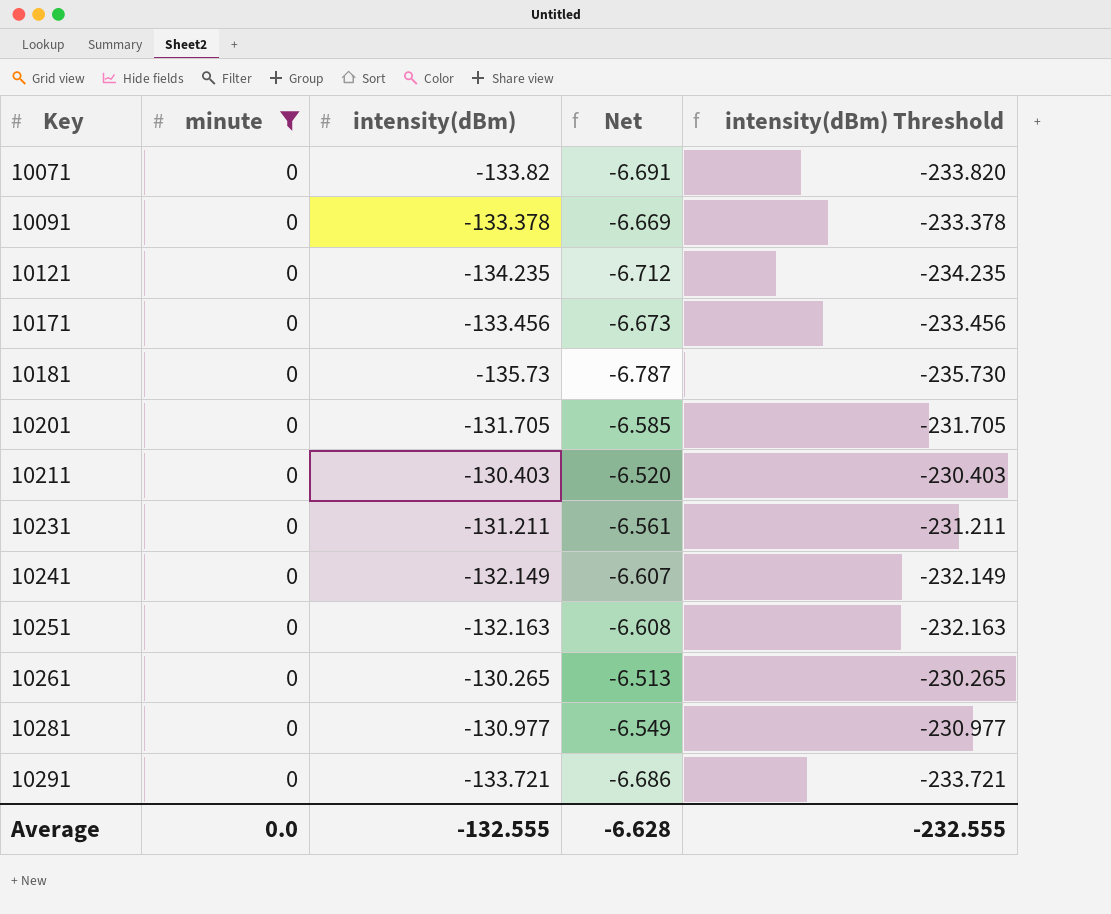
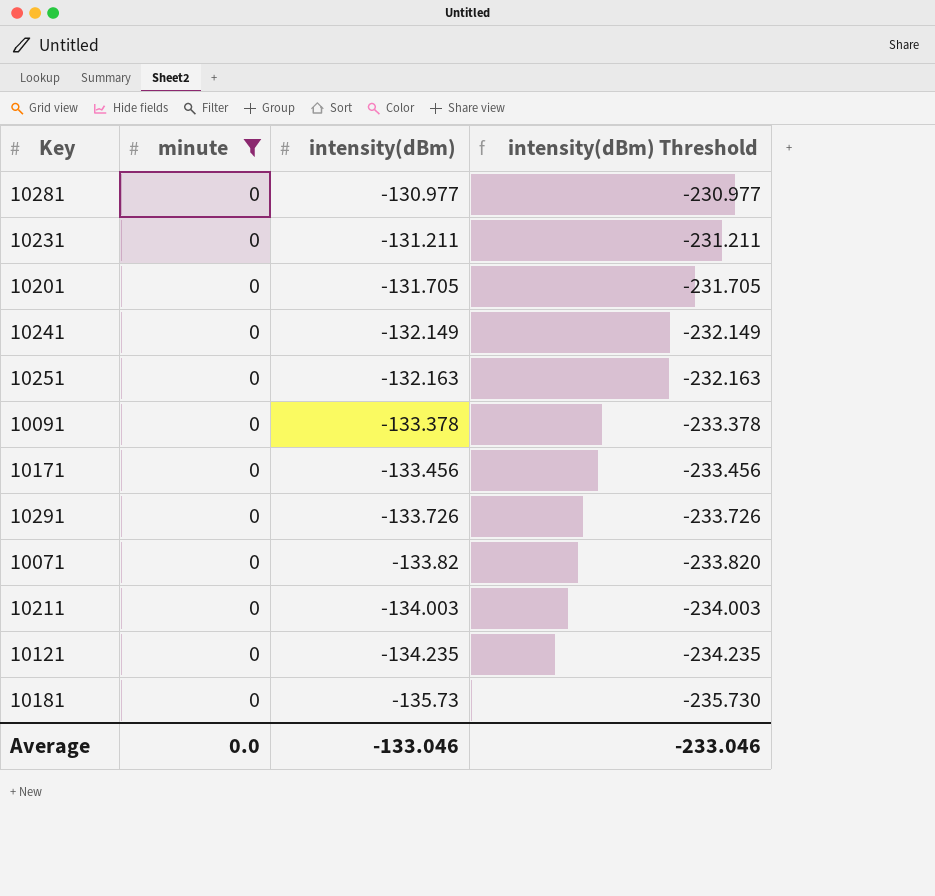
row order: Key ascending -> intensity(dBm) descending
column Net | formula: [intensity(dBm)] * 0.05 -> none
row 10261: 0 | -130.265 | -6.513 | -230.265 -> none
10291 | intensity(dBm): -133.721 -> -133.726
10291 | intensity(dBm) Threshold: -233.721 -> -233.726
10211 | intensity(dBm): -130.403 -> -134.003
10211 | intensity(dBm) Threshold: -230.403 -> -234.003
Average | intensity(dBm): -132.555 -> -133.046
Average | intensity(dBm) Threshold: -232.555 -> -233.046

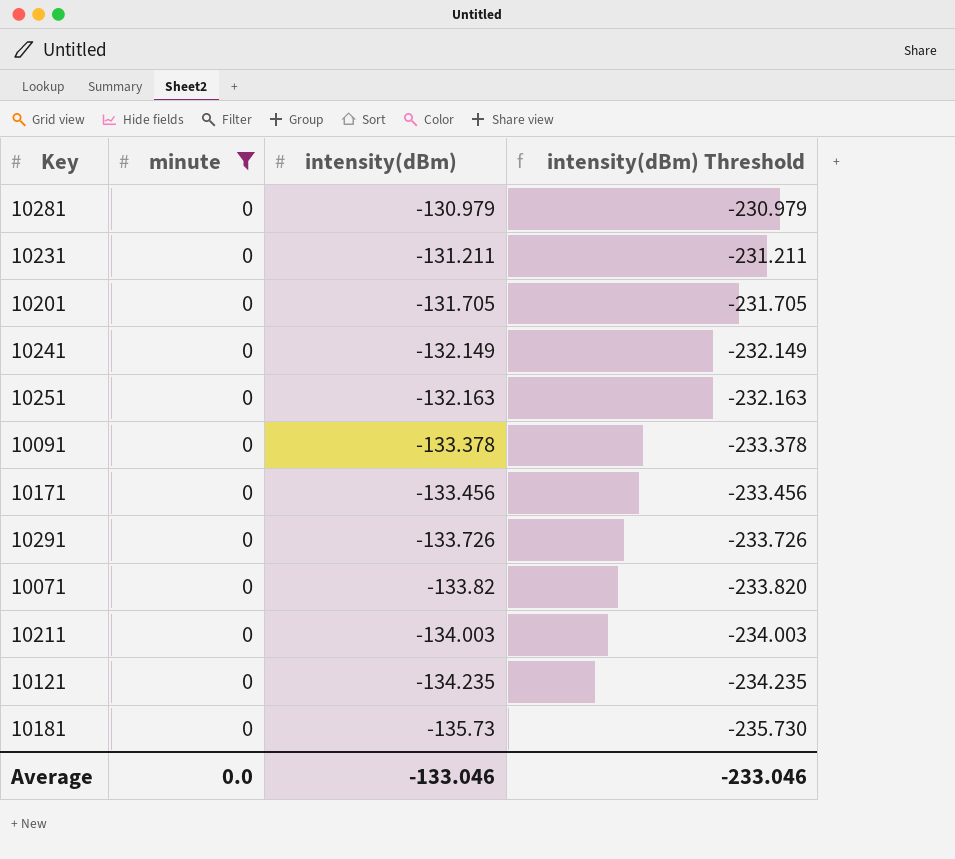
10281 | intensity(dBm): -130.977 -> -130.979
10281 | intensity(dBm) Threshold: -230.977 -> -230.979

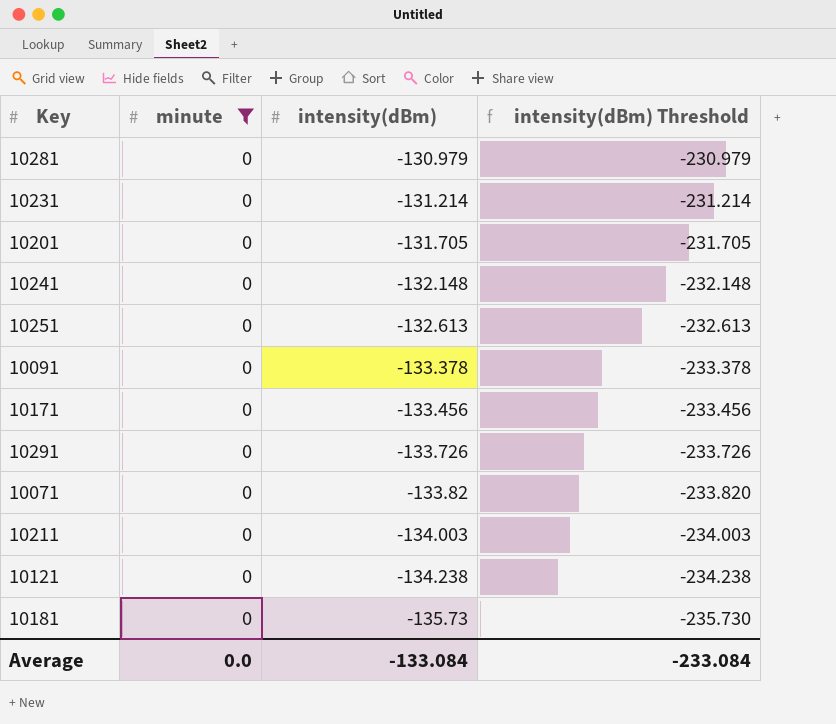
10231 | intensity(dBm): -131.211 -> -131.214
10231 | intensity(dBm) Threshold: -231.211 -> -231.214
10241 | intensity(dBm): -132.149 -> -132.148
10241 | intensity(dBm) Threshold: -232.149 -> -232.148
10251 | intensity(dBm): -132.163 -> -132.613
10251 | intensity(dBm) Threshold: -232.163 -> -232.613
10121 | intensity(dBm): -134.235 -> -134.238
10121 | intensity(dBm) Threshold: -234.235 -> -234.238
Average | intensity(dBm): -133.046 -> -133.084
Average | intensity(dBm) Threshold: -233.046 -> -233.084

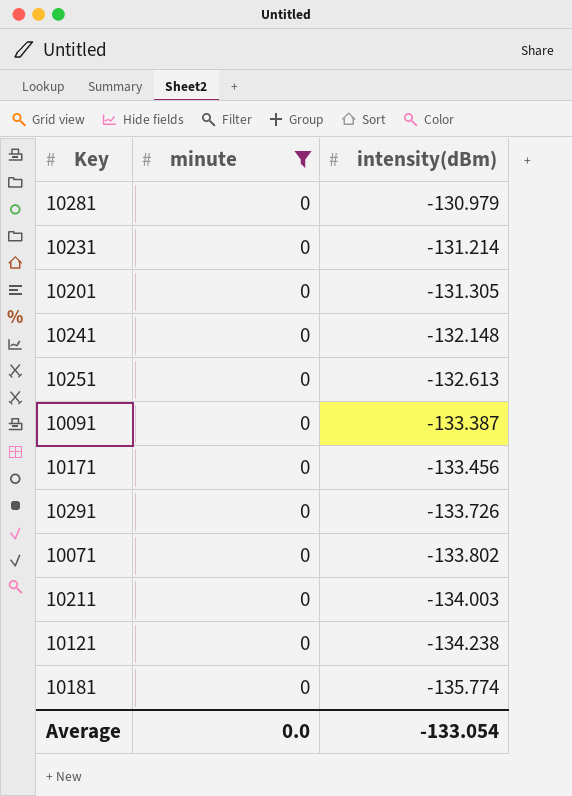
column intensity(dBm) Threshold | formula: [intensity(dBm)] - 100 -> none
10201 | intensity(dBm): -131.705 -> -131.305
10091 | intensity(dBm): -133.378 -> -133.387
10071 | intensity(dBm): -133.82 -> -133.802
10181 | intensity(dBm): -135.73 -> -135.774
Average | intensity(dBm): -133.084 -> -133.054

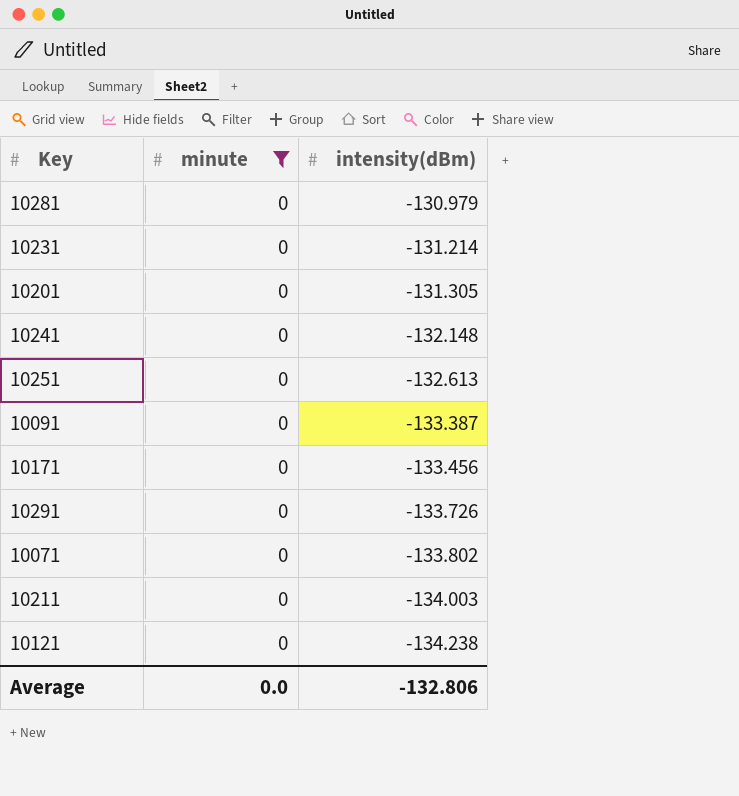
row 10181: 0 | -135.774 -> none
Average | intensity(dBm): -133.054 -> -132.806

